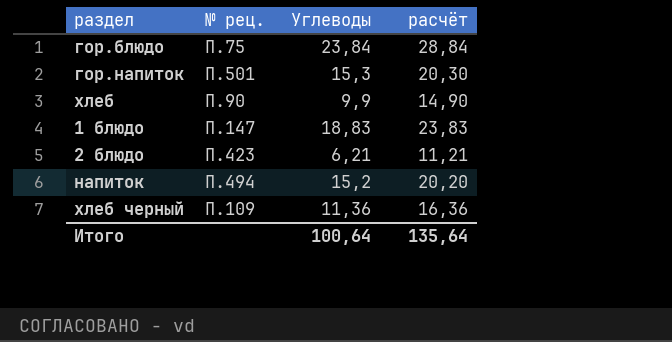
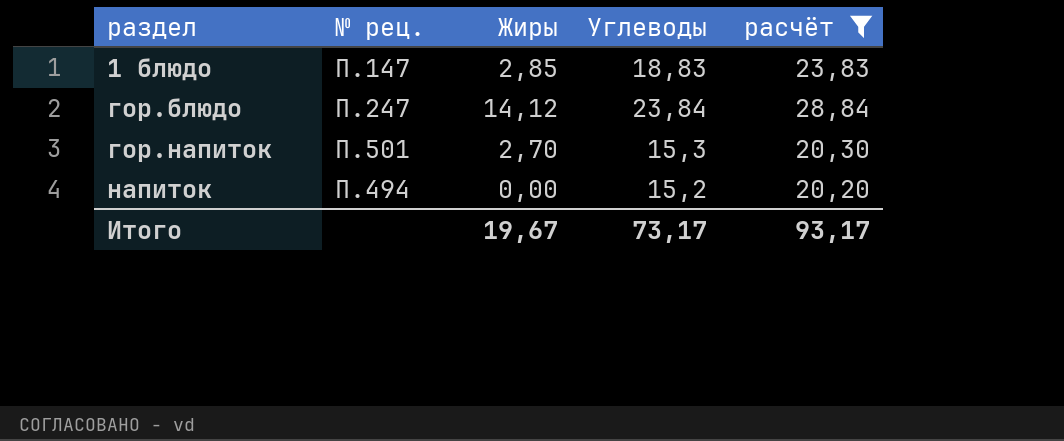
filter: none -> расчёт >= 20,20
row order: none -> раздел ascending
column Жиры | position: none -> 3
гор.блюдо | № рец.: П.75 -> П.247
Итого | Углеводы: 100,64 -> 73,17
Итого | расчёт: 135,64 -> 93,17

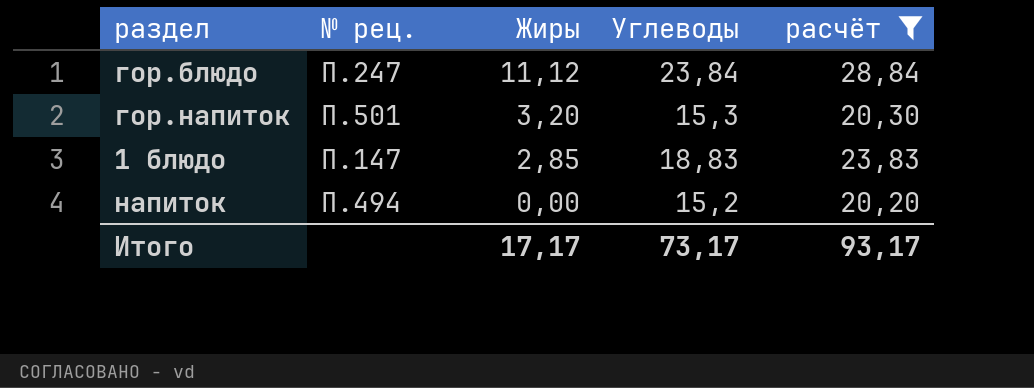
row order: раздел ascending -> Жиры descending
гор.блюдо | Жиры: 14,12 -> 11,12
гор.напиток | Жиры: 2,70 -> 3,20
Итого | Жиры: 19,67 -> 17,17

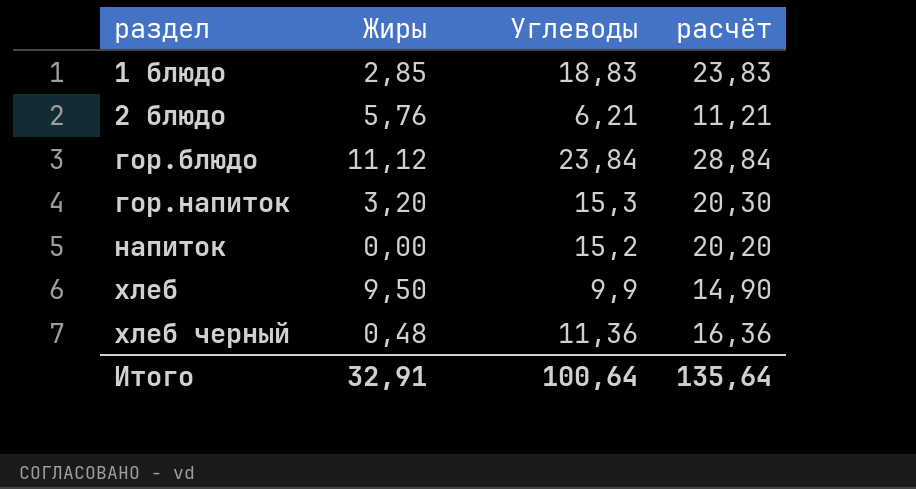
filter: расчёт >= 20,20 -> none
row order: Жиры descending -> раздел ascending
column № рец. | position: 2 -> none
Итого | Жиры: 17,17 -> 32,91
Итого | Углеводы: 73,17 -> 100,64
Итого | расчёт: 93,17 -> 135,64

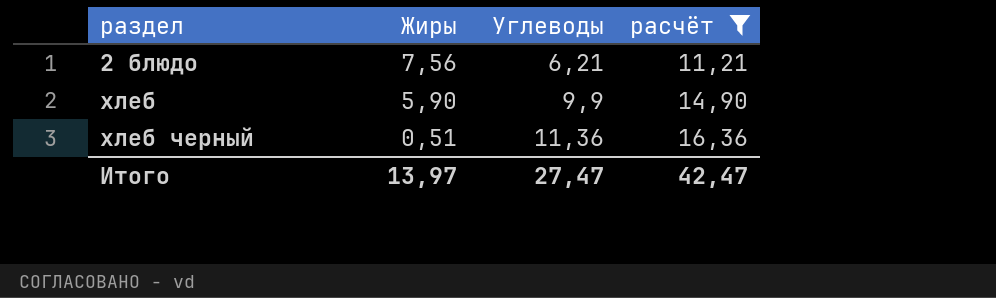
filter: none -> расчёт <= 16,36
2 блюдо | Жиры: 5,76 -> 7,56
хлеб | Жиры: 9,50 -> 5,90
хлеб черный | Жиры: 0,48 -> 0,51
Итого | Жиры: 32,91 -> 13,97
Итого | Углеводы: 100,64 -> 27,47
Итого | расчёт: 135,64 -> 42,47

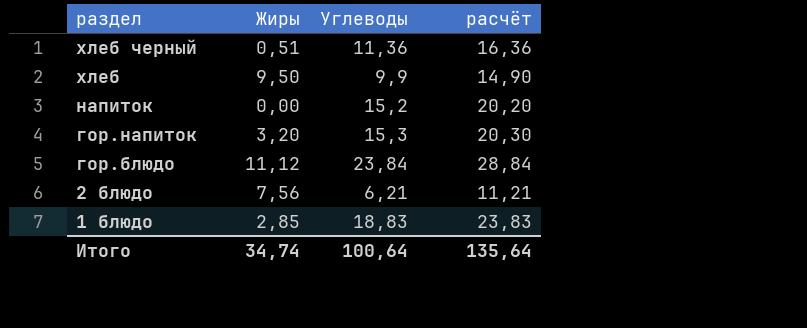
filter: расчёт <= 16,36 -> none
row order: раздел ascending -> раздел descending
хлеб | Жиры: 5,90 -> 9,50
Итого | Жиры: 13,97 -> 34,74
Итого | Углеводы: 27,47 -> 100,64
Итого | расчёт: 42,47 -> 135,64

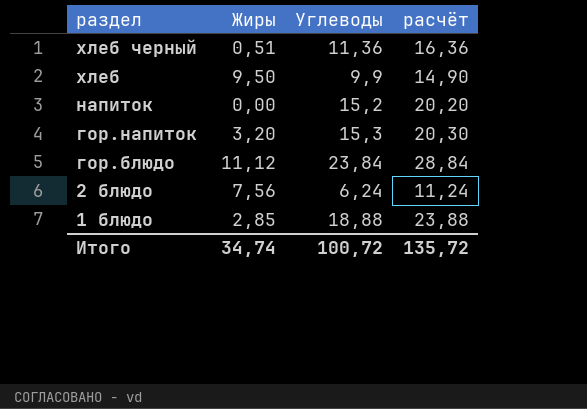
2 блюдо | Углеводы: 6,21 -> 6,24
2 блюдо | расчёт: 11,21 -> 11,24
1 блюдо | Углеводы: 18,83 -> 18,88
1 блюдо | расчёт: 23,83 -> 23,88
Итого | Углеводы: 100,64 -> 100,72
Итого | расчёт: 135,64 -> 135,72

